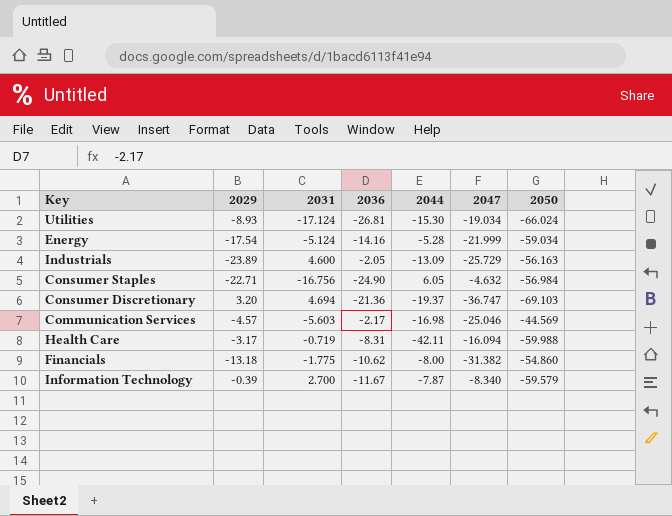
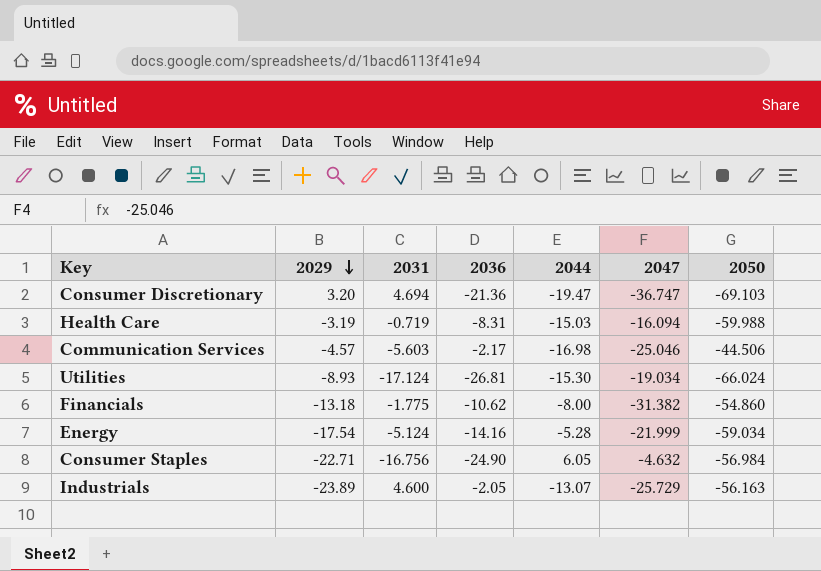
row order: none -> 2029 descending
row Information Technology: -0.39 | 2.700 | -11.67 | -7.87 | -8.340 | -59.579 -> none
Consumer Discretionary | 2044: -19.37 -> -19.47
Health Care | 2029: -3.17 -> -3.19
Health Care | 2044: -42.11 -> -15.03
Communication Services | 2050: -44.569 -> -44.506
Industrials | 2044: -13.09 -> -13.07

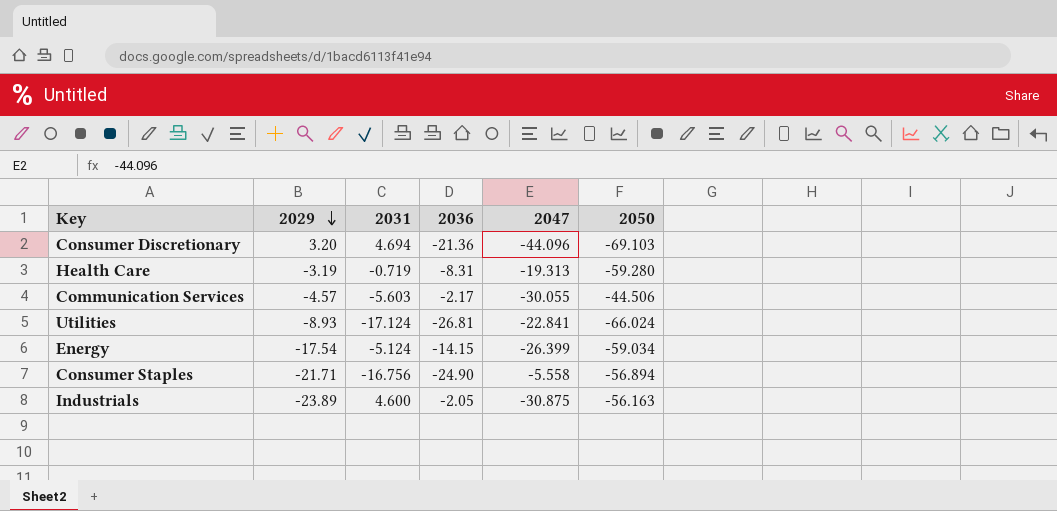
column 2044 | position: 5 -> none
row Financials: -13.18 | -1.775 | -10.62 | -8.00 | -31.382 | -54.860 -> none
Consumer Discretionary | 2047: -36.747 -> -44.096
Health Care | 2047: -16.094 -> -19.313
Health Care | 2050: -59.988 -> -59.280
Communication Services | 2047: -25.046 -> -30.055
Utilities | 2047: -19.034 -> -22.841
Energy | 2036: -14.16 -> -14.15
Energy | 2047: -21.999 -> -26.399
Consumer Staples | 2029: -22.71 -> -21.71
Consumer Staples | 2047: -4.632 -> -5.558
Consumer Staples | 2050: -56.984 -> -56.894
Industrials | 2047: -25.729 -> -30.875

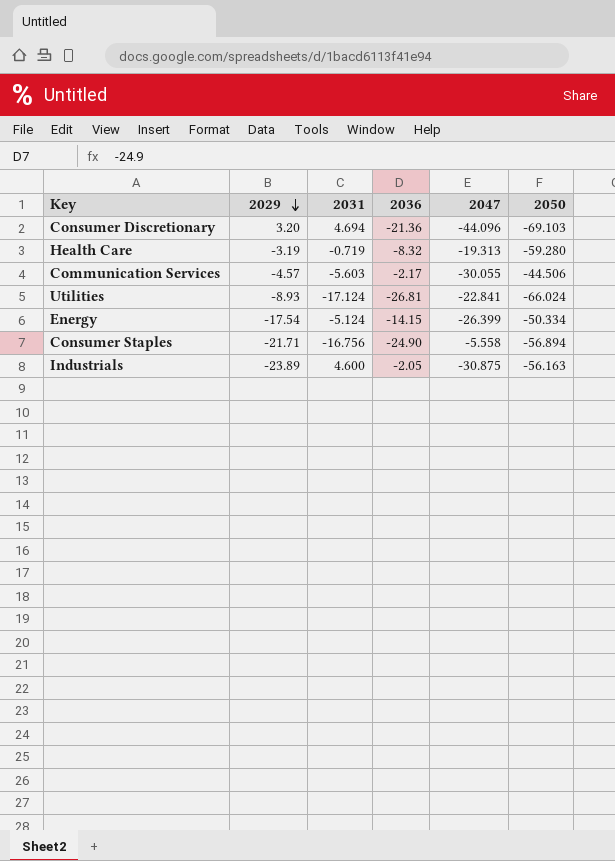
Health Care | 2036: -8.31 -> -8.32
Energy | 2050: -59.034 -> -50.334

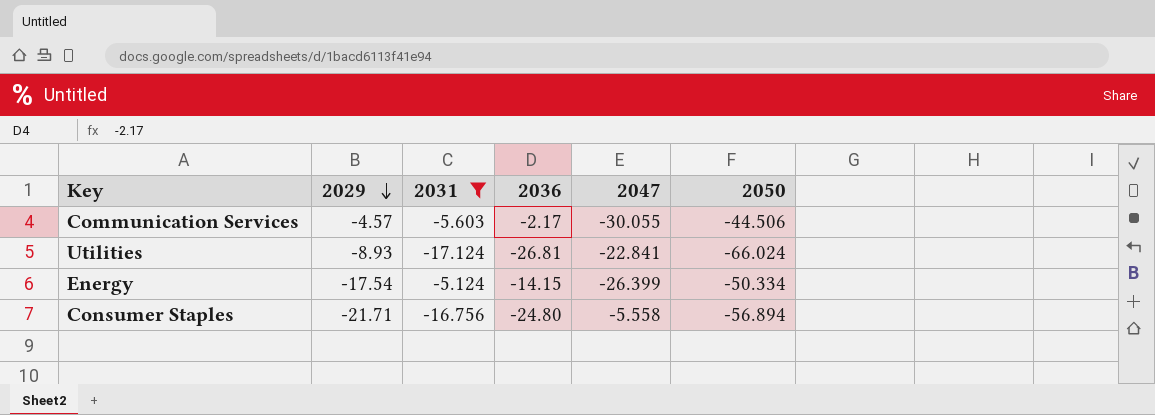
filter: none -> 2031 <= -5.124
Consumer Staples | 2036: -24.90 -> -24.80

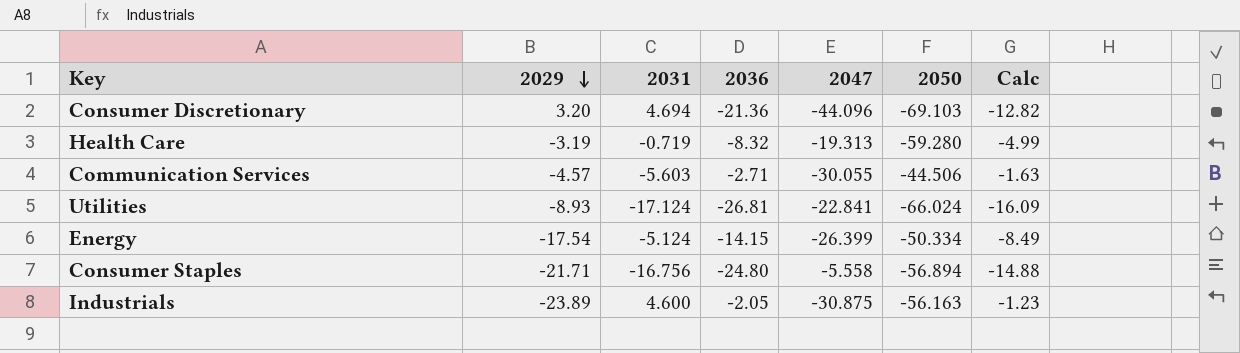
filter: 2031 <= -5.124 -> none
column Calc | formula: none -> [2036] * 0.6
Communication Services | 2036: -2.17 -> -2.71

